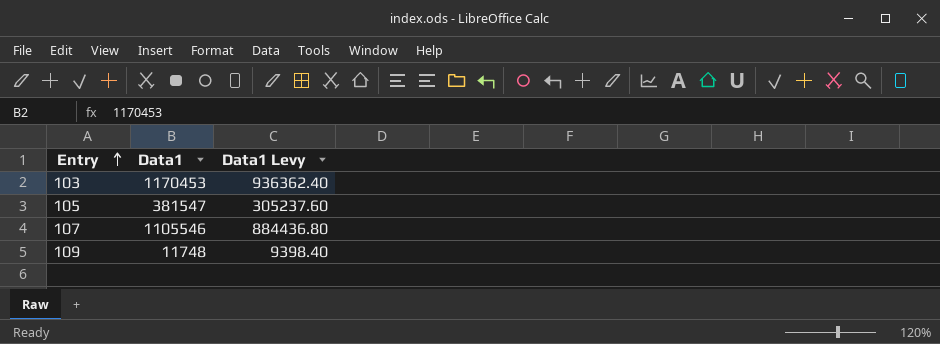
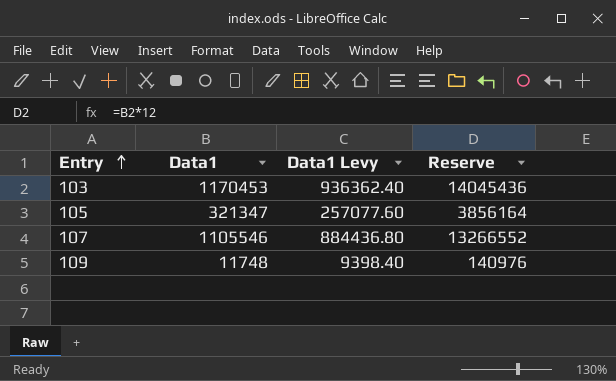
column Reserve | formula: none -> [Data1] * 12
105 | Data1: 381547 -> 321347
105 | Data1 Levy: 305237.60 -> 257077.60

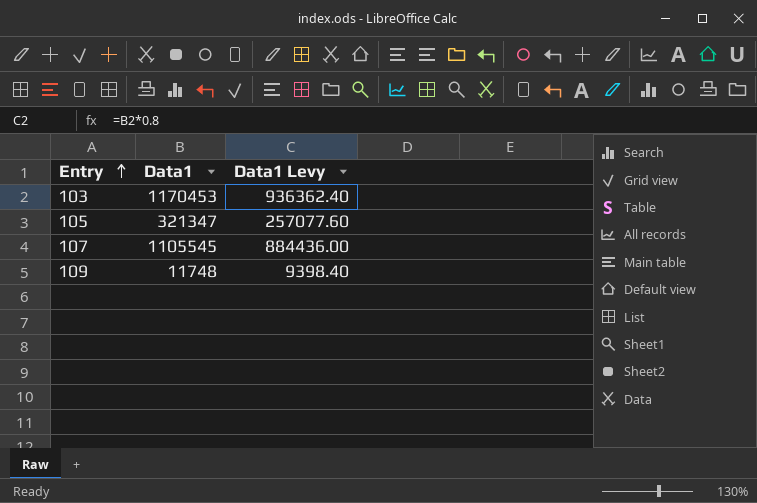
column Reserve | formula: [Data1] * 12 -> none
107 | Data1: 1105546 -> 1105545
107 | Data1 Levy: 884436.80 -> 884436.00

